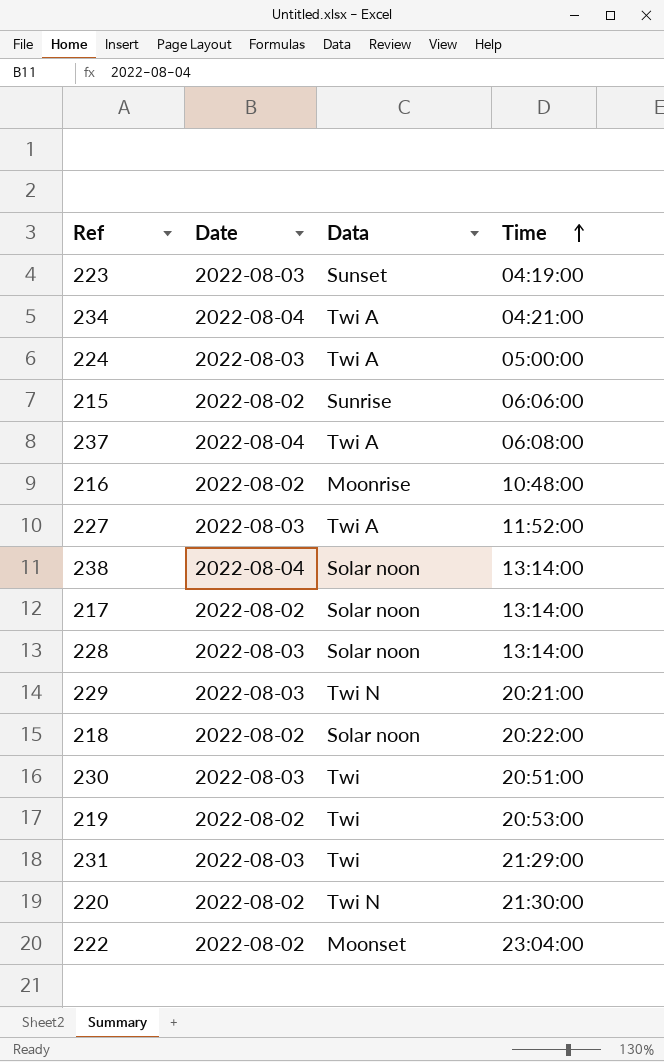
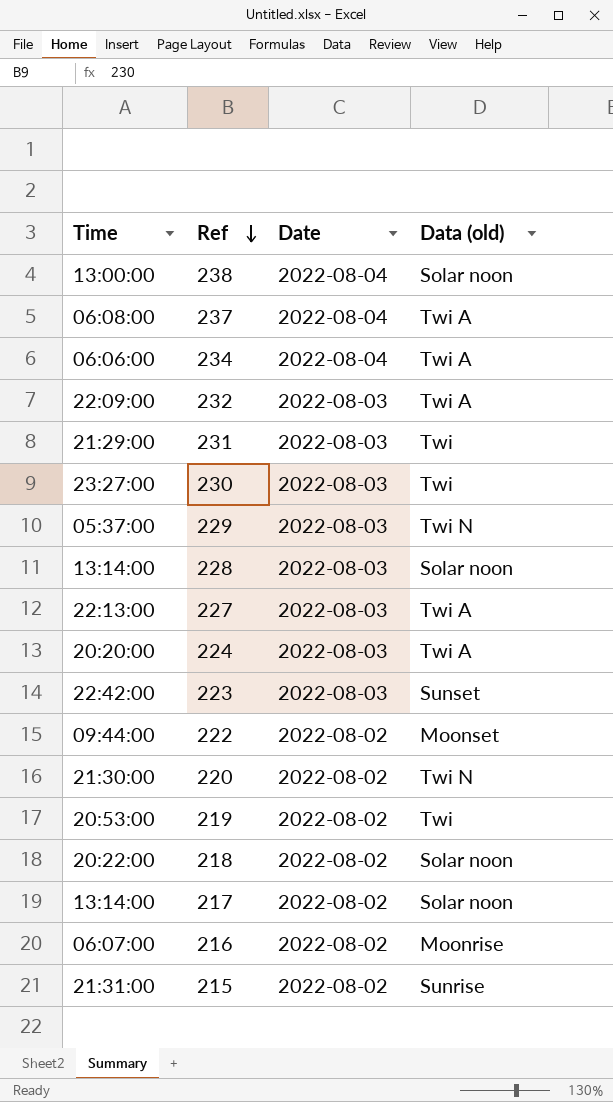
row order: Time ascending -> Ref descending
column Time | position: 4 -> 1
column name: Data -> Data (old)
238 | Time: 13:14:00 -> 13:00:00
234 | Time: 04:21:00 -> 06:06:00
row 232: none -> 22:09:00 | 2022-08-03 | Twi A
230 | Time: 20:51:00 -> 23:27:00
229 | Time: 20:21:00 -> 05:37:00
227 | Time: 11:52:00 -> 22:13:00
224 | Time: 05:00:00 -> 20:20:00
223 | Time: 04:19:00 -> 22:42:00
222 | Time: 23:04:00 -> 09:44:00
216 | Time: 10:48:00 -> 06:07:00
215 | Time: 06:06:00 -> 21:31:00

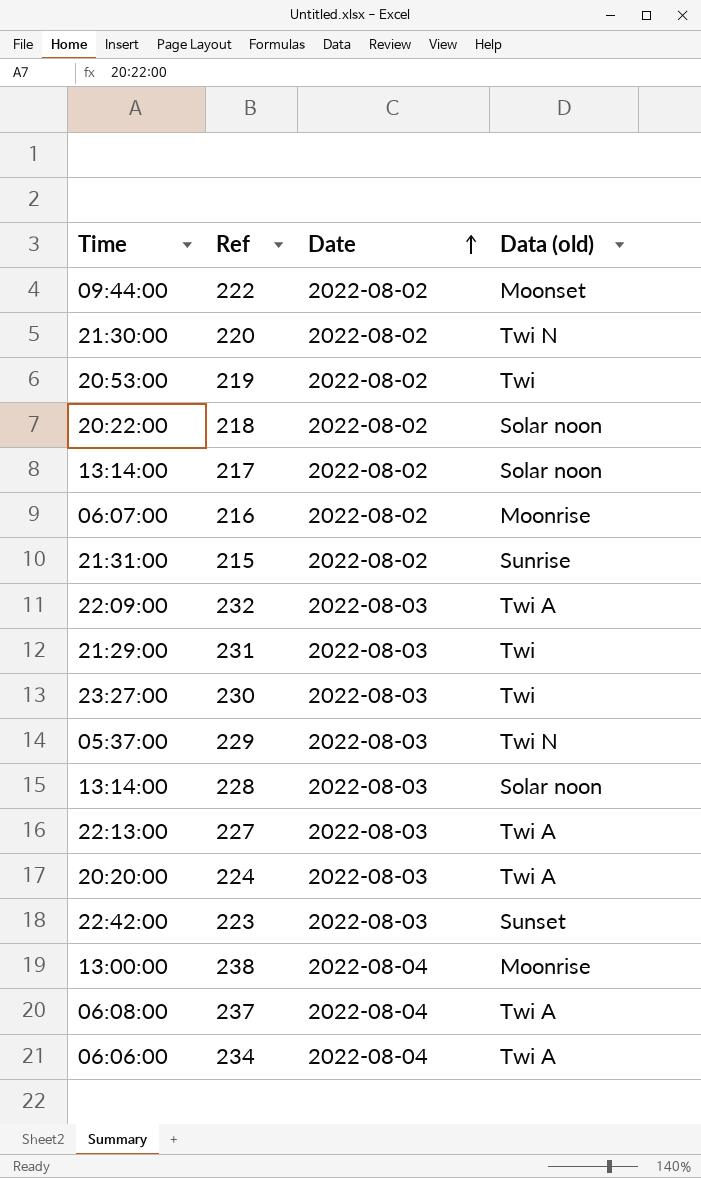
row order: Ref descending -> Date ascending
238 | Data (old): Solar noon -> Moonrise

